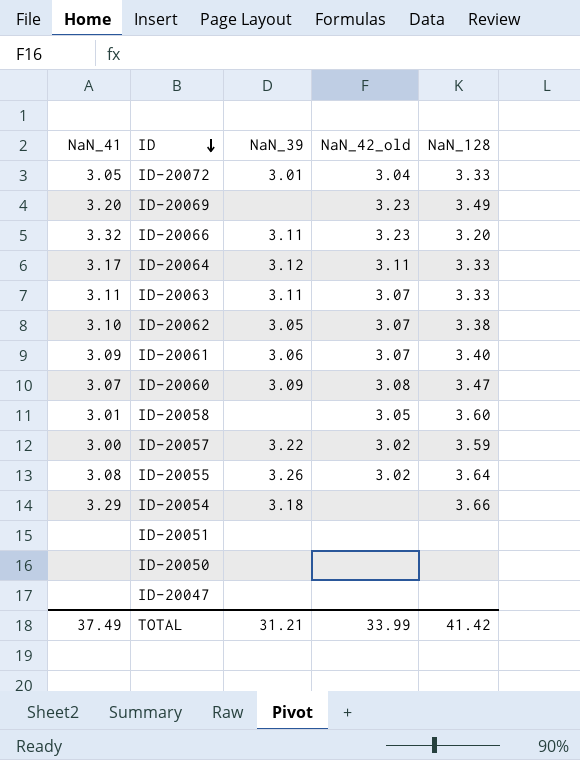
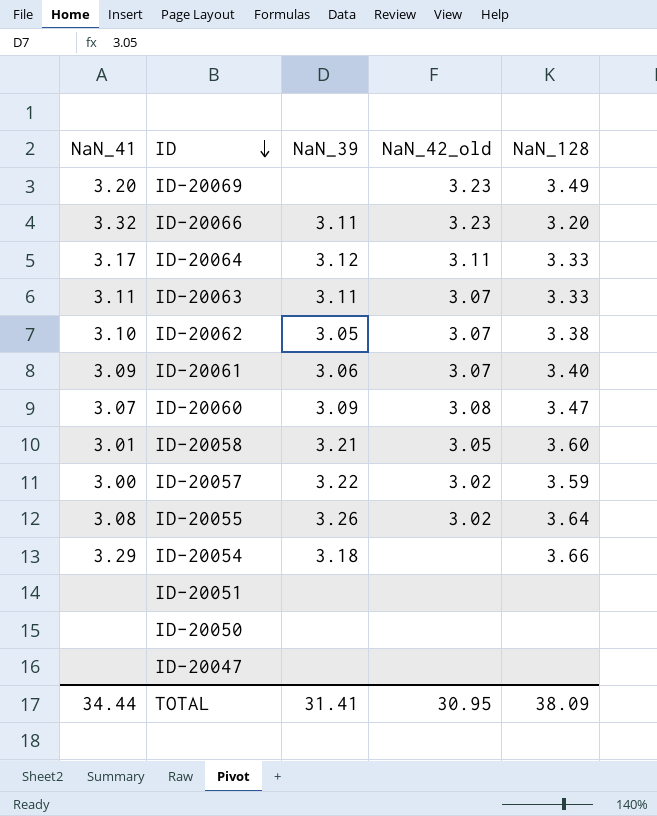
row ID-20072: 3.05 | 3.01 | 3.04 | 3.33 -> none
ID-20058 | NaN_39: none -> 3.21
TOTAL | NaN_41: 37.49 -> 34.44
TOTAL | NaN_39: 31.21 -> 31.41
TOTAL | NaN_42_old: 33.99 -> 30.95
TOTAL | NaN_128: 41.42 -> 38.09

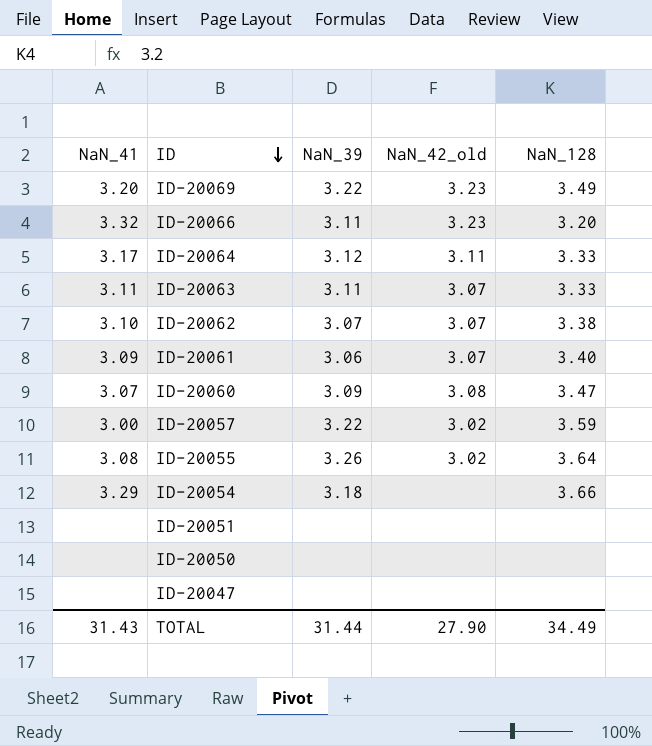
row ID-20058: 3.01 | 3.21 | 3.05 | 3.60 -> none
ID-20069 | NaN_39: none -> 3.22
ID-20062 | NaN_39: 3.05 -> 3.07
TOTAL | NaN_41: 34.44 -> 31.43
TOTAL | NaN_39: 31.41 -> 31.44
TOTAL | NaN_42_old: 30.95 -> 27.90
TOTAL | NaN_128: 38.09 -> 34.49

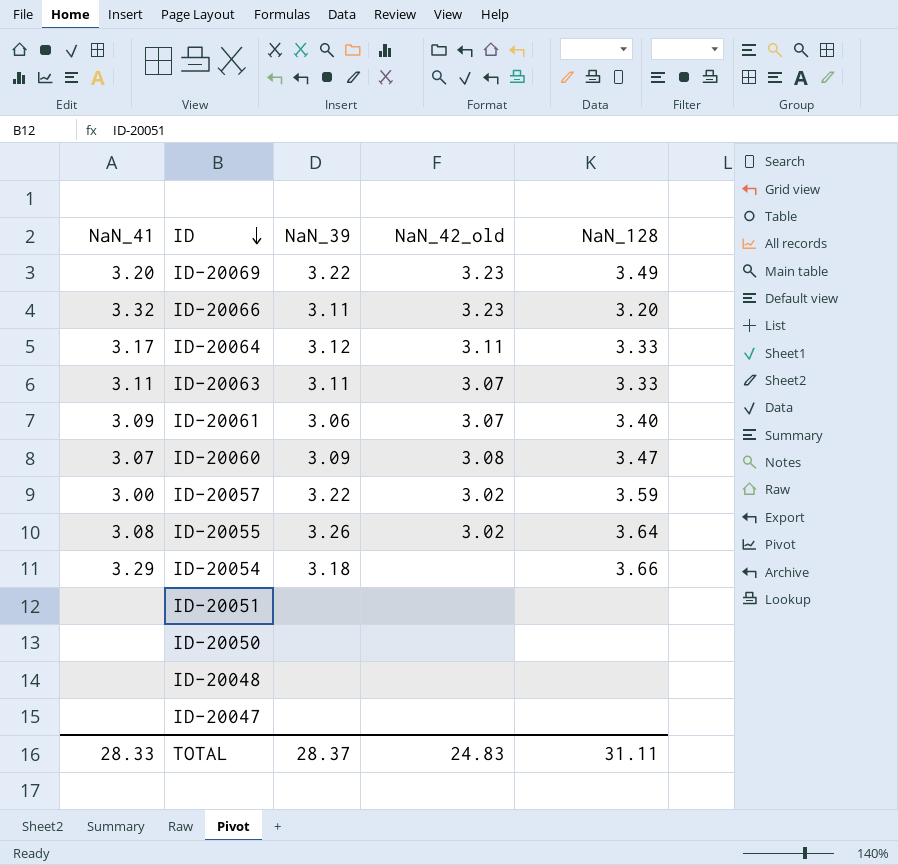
row ID-20062: 3.10 | 3.07 | 3.07 | 3.38 -> none
row ID-20048: none -> none | none | none | none
TOTAL | NaN_41: 31.43 -> 28.33
TOTAL | NaN_39: 31.44 -> 28.37
TOTAL | NaN_42_old: 27.90 -> 24.83
TOTAL | NaN_128: 34.49 -> 31.11

